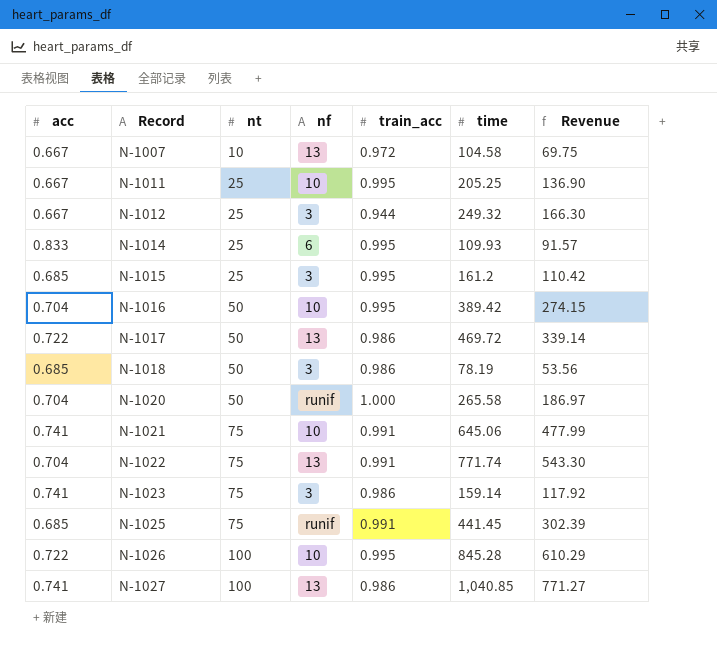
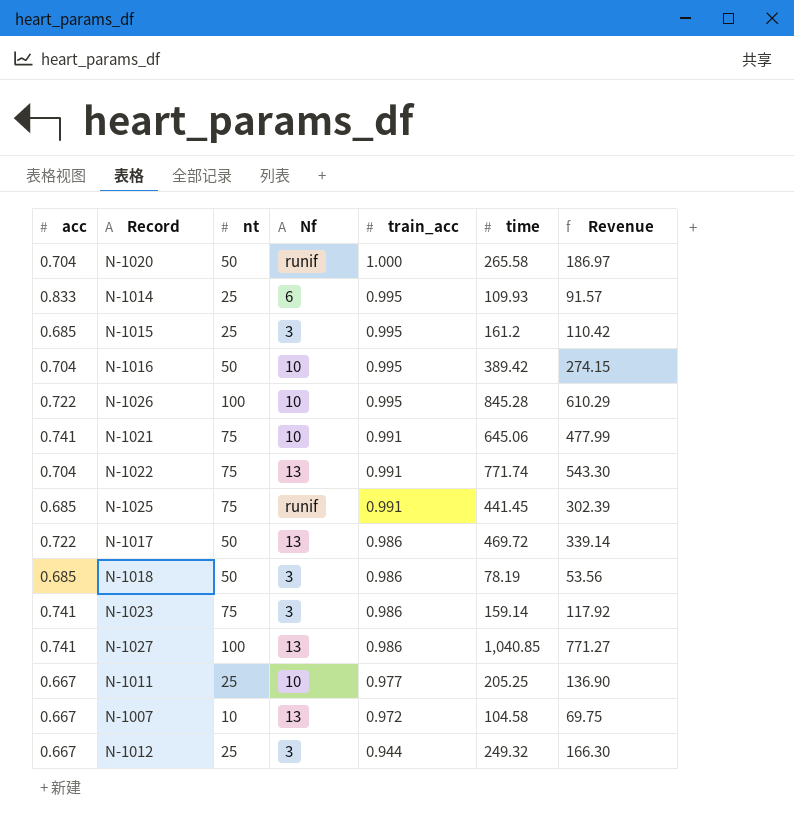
row order: Record ascending -> train_acc descending
column name: nf -> Nf
N-1011 | train_acc: 0.995 -> 0.977

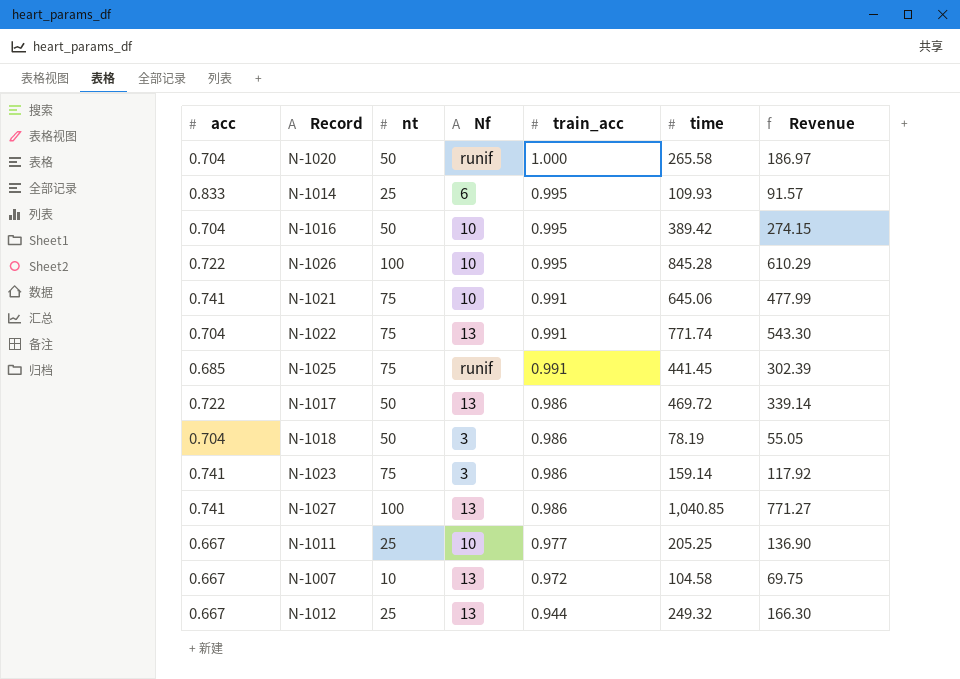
row N-1015: 0.685 | 25 | 3 | 0.995 | 161.2 | 110.42 -> none
N-1018 | acc: 0.685 -> 0.704
N-1018 | Revenue: 53.56 -> 55.05
N-1012 | Nf: 3 -> 13

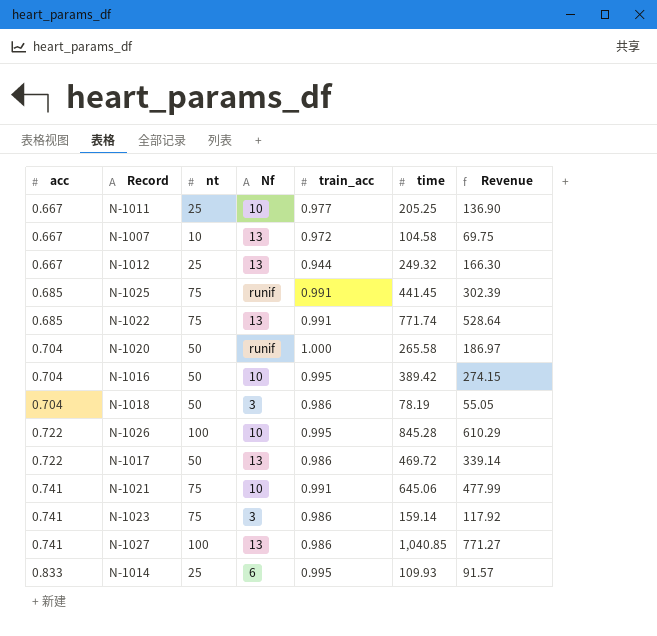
row order: train_acc descending -> acc ascending
N-1022 | acc: 0.704 -> 0.685
N-1022 | Revenue: 543.30 -> 528.64

